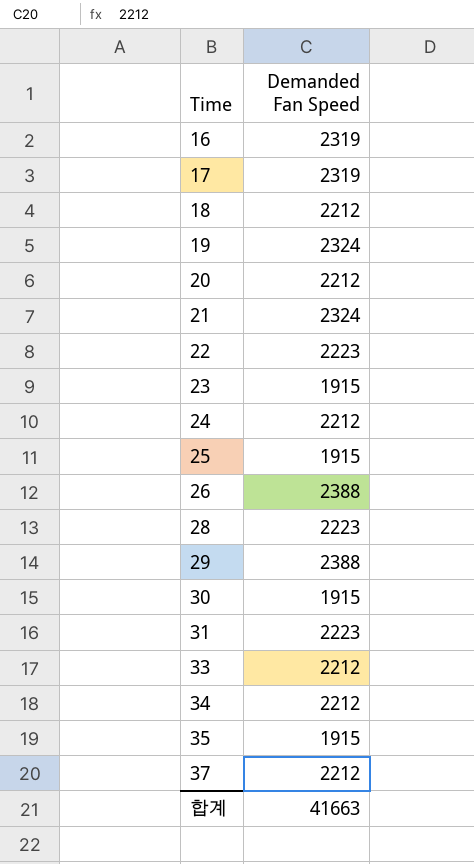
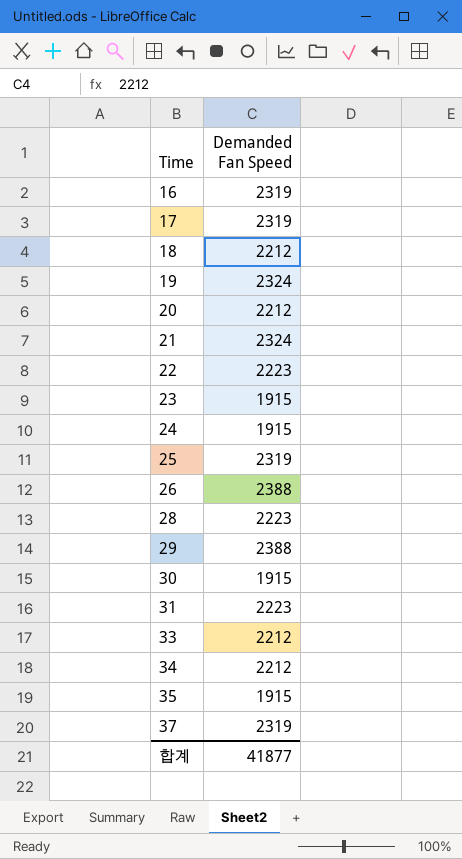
24 | Demanded Fan Speed: 2212 -> 1915
25 | Demanded Fan Speed: 1915 -> 2319
37 | Demanded Fan Speed: 2212 -> 2319
합계 | Demanded Fan Speed: 41663 -> 41877

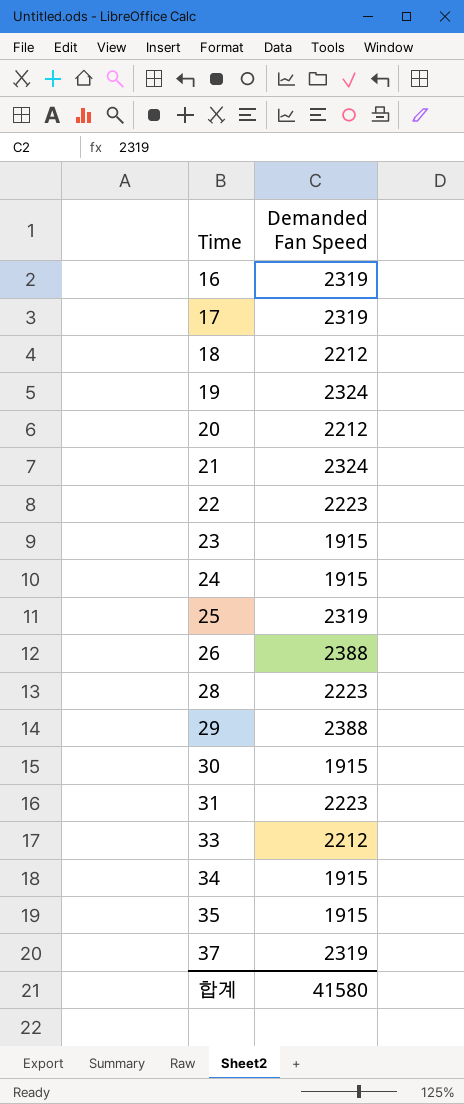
34 | Demanded Fan Speed: 2212 -> 1915
합계 | Demanded Fan Speed: 41877 -> 41580

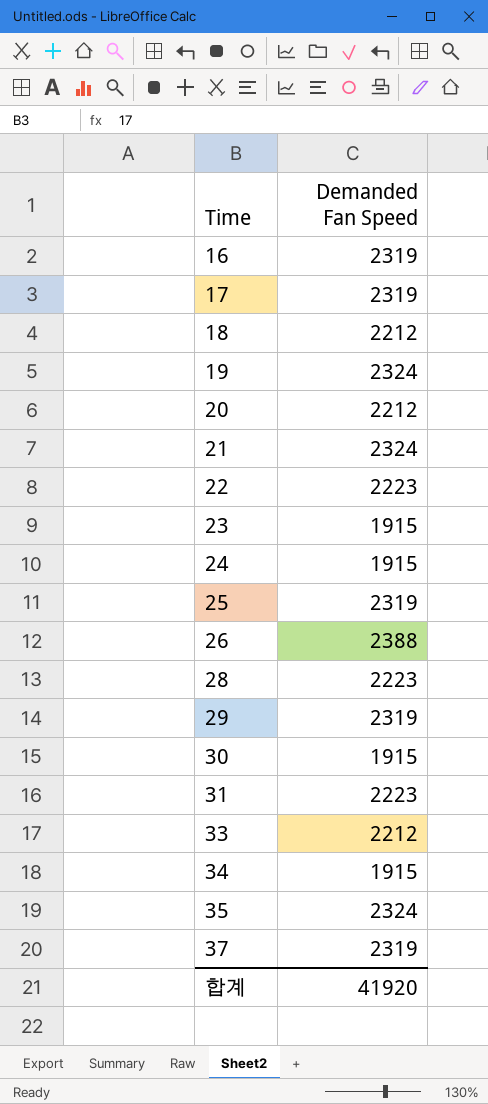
29 | Demanded Fan Speed: 2388 -> 2319
35 | Demanded Fan Speed: 1915 -> 2324
합계 | Demanded Fan Speed: 41580 -> 41920

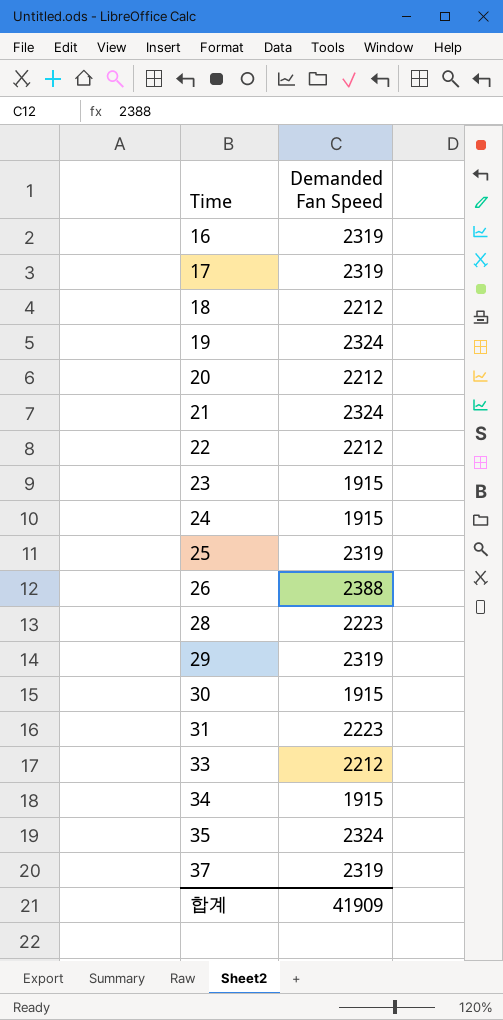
22 | Demanded Fan Speed: 2223 -> 2212
합계 | Demanded Fan Speed: 41920 -> 41909

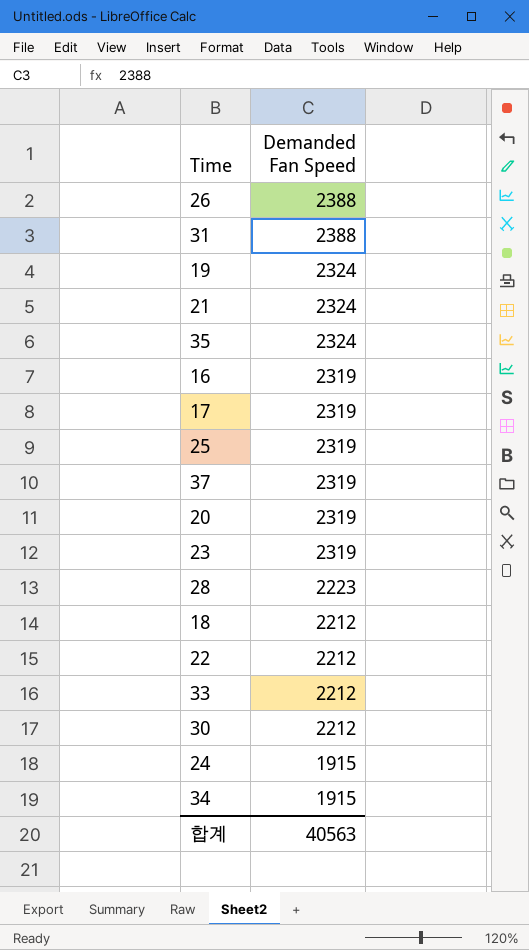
row order: Time ascending -> Demanded Fan Speed descending
row 29: 2319 -> none
31 | Demanded Fan Speed: 2223 -> 2388
20 | Demanded Fan Speed: 2212 -> 2319
23 | Demanded Fan Speed: 1915 -> 2319
30 | Demanded Fan Speed: 1915 -> 2212
합계 | Demanded Fan Speed: 41909 -> 40563

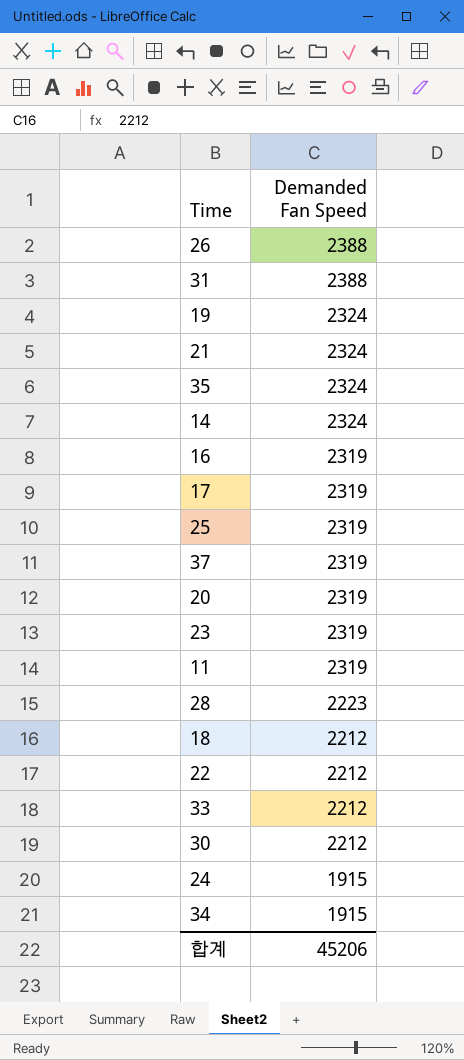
row 14: none -> 2324
row 11: none -> 2319
합계 | Demanded Fan Speed: 40563 -> 45206

